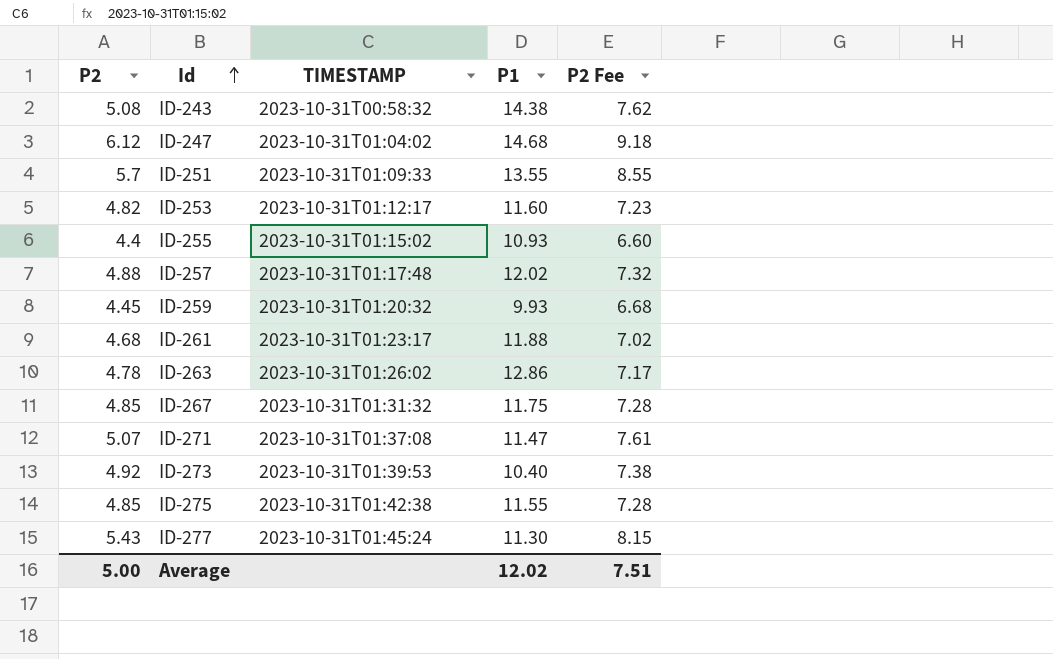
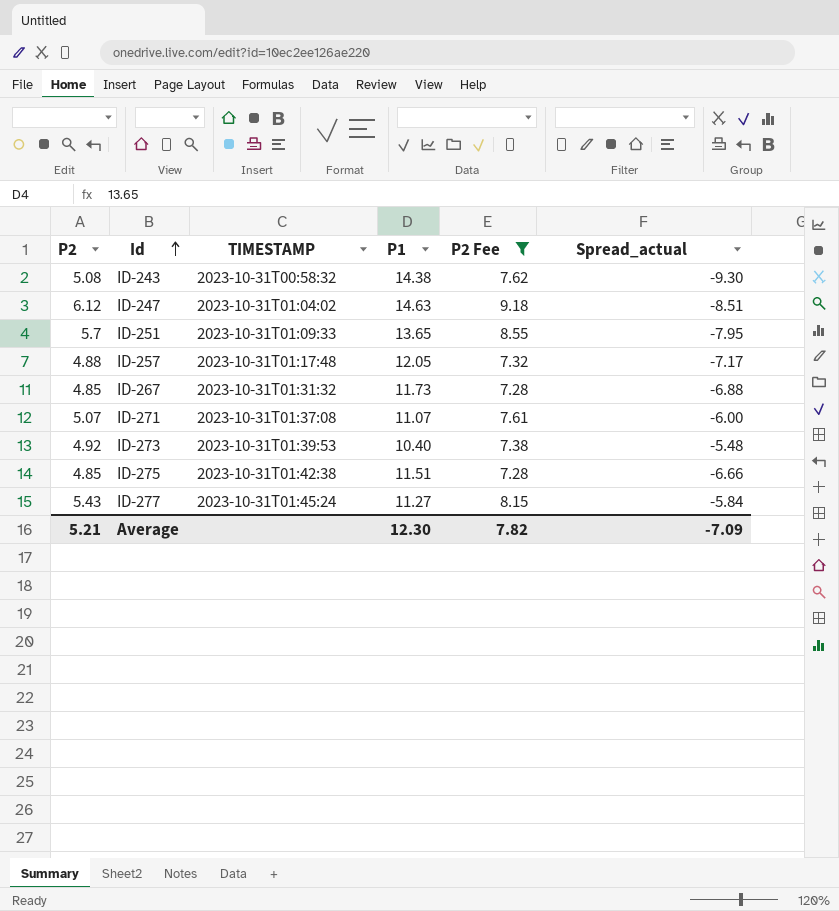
filter: none -> P2 Fee >= 7.28
column Spread_actual | formula: none -> [P2] - [P1]
ID-247 | P1: 14.68 -> 14.63
ID-251 | P1: 13.55 -> 13.65
ID-257 | P1: 12.02 -> 12.05
ID-267 | P1: 11.75 -> 11.73
ID-271 | P1: 11.47 -> 11.07
ID-275 | P1: 11.55 -> 11.51
ID-277 | P1: 11.30 -> 11.27
Average | P2: 5.00 -> 5.21
Average | P1: 12.02 -> 12.30
Average | P2 Fee: 7.51 -> 7.82

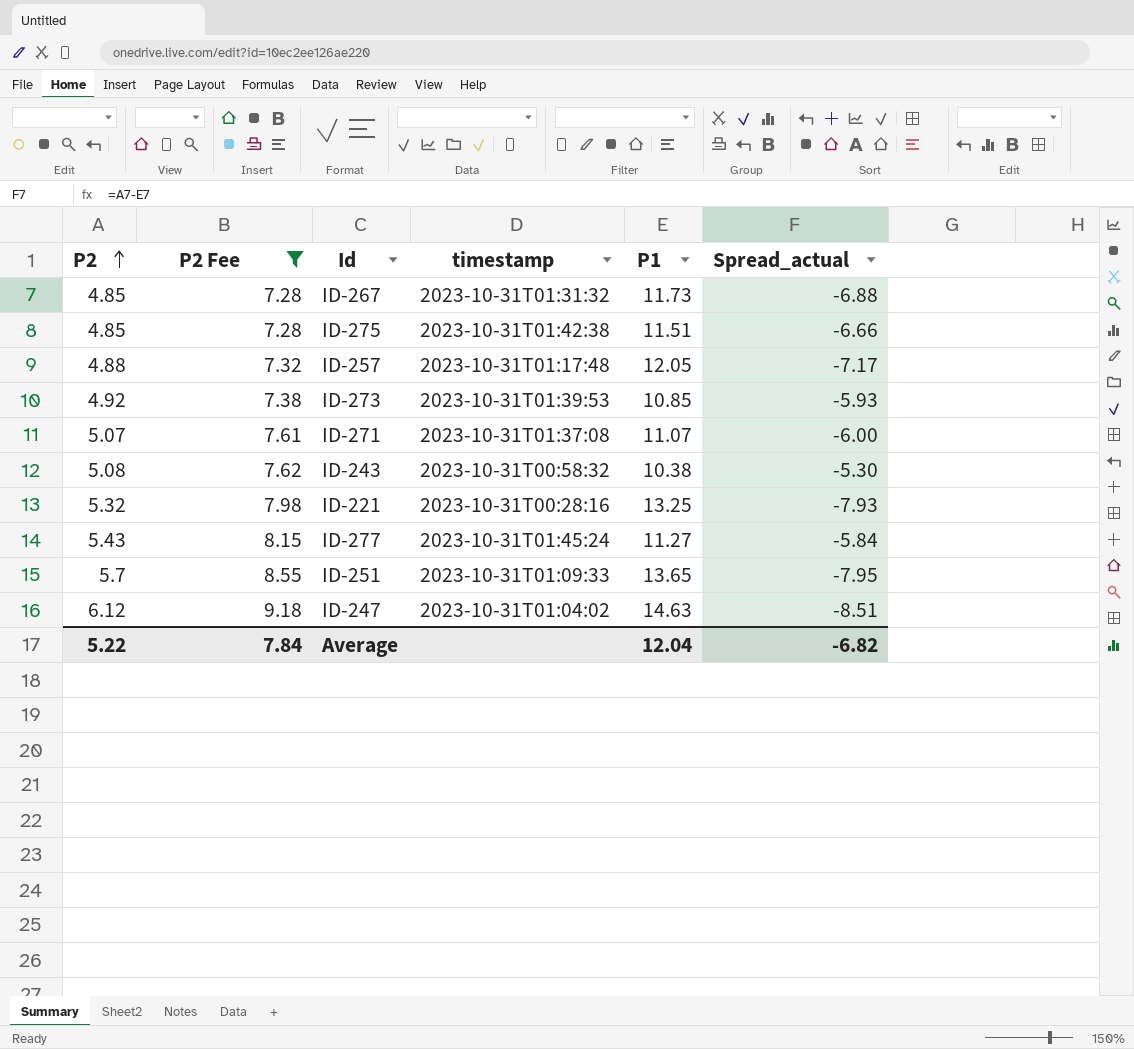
row order: Id ascending -> P2 ascending
column P2 Fee | position: 5 -> 2
column name: TIMESTAMP -> timestamp
ID-273 | P1: 10.40 -> 10.85
ID-273 | Spread_actual: -5.48 -> -5.93
ID-243 | P1: 14.38 -> 10.38
ID-243 | Spread_actual: -9.30 -> -5.30
row ID-221: none -> 5.32 | 7.98 | 2023-10-31T00:28:16 | 13.25 | -7.93
Average | P2: 5.21 -> 5.22
Average | P2 Fee: 7.82 -> 7.84
Average | P1: 12.30 -> 12.04
Average | Spread_actual: -7.09 -> -6.82

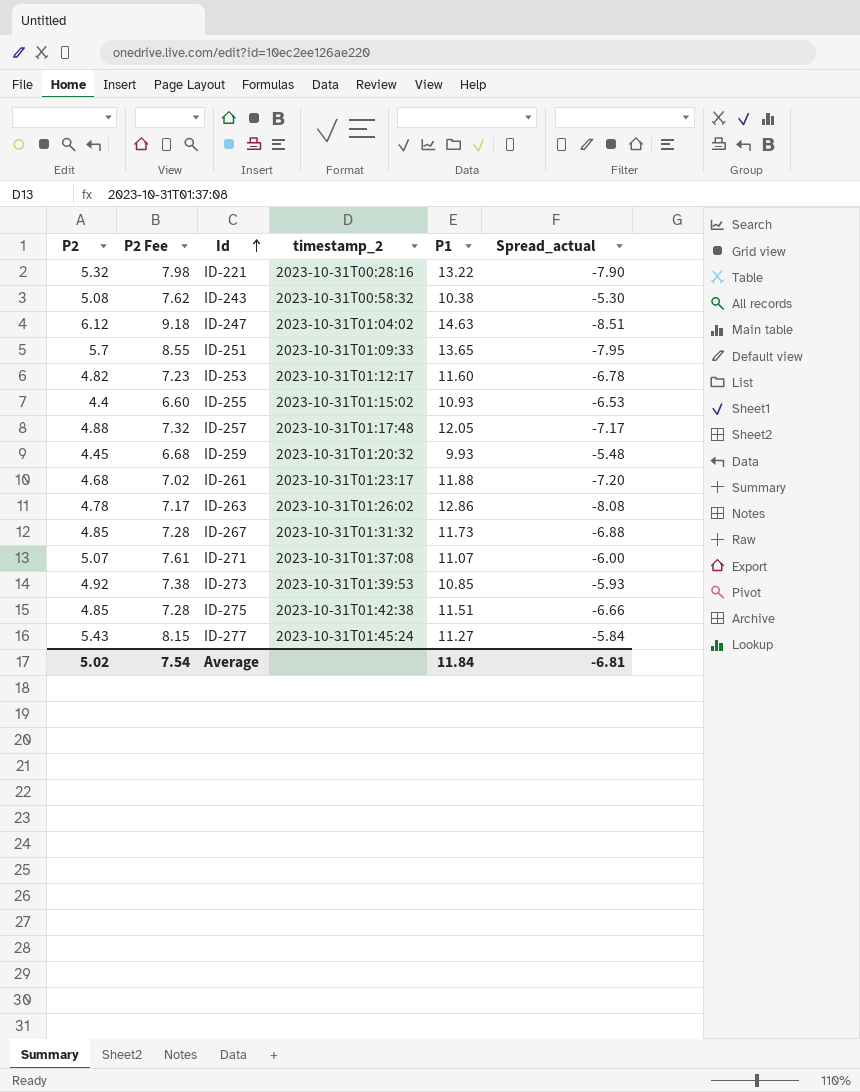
filter: P2 Fee >= 7.28 -> none
row order: P2 ascending -> Id ascending
column name: timestamp -> timestamp_2
ID-221 | P1: 13.25 -> 13.22
ID-221 | Spread_actual: -7.93 -> -7.90
Average | P2: 5.22 -> 5.02
Average | P2 Fee: 7.84 -> 7.54
Average | P1: 12.04 -> 11.84
Average | Spread_actual: -6.82 -> -6.81

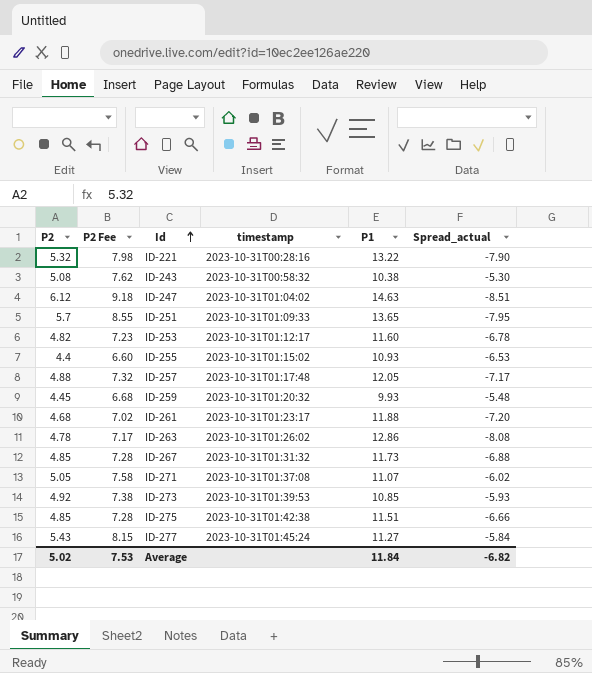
column name: timestamp_2 -> timestamp
ID-271 | P2: 5.07 -> 5.05
ID-271 | P2 Fee: 7.61 -> 7.58
ID-271 | Spread_actual: -6.00 -> -6.02
Average | P2 Fee: 7.54 -> 7.53
Average | Spread_actual: -6.81 -> -6.82

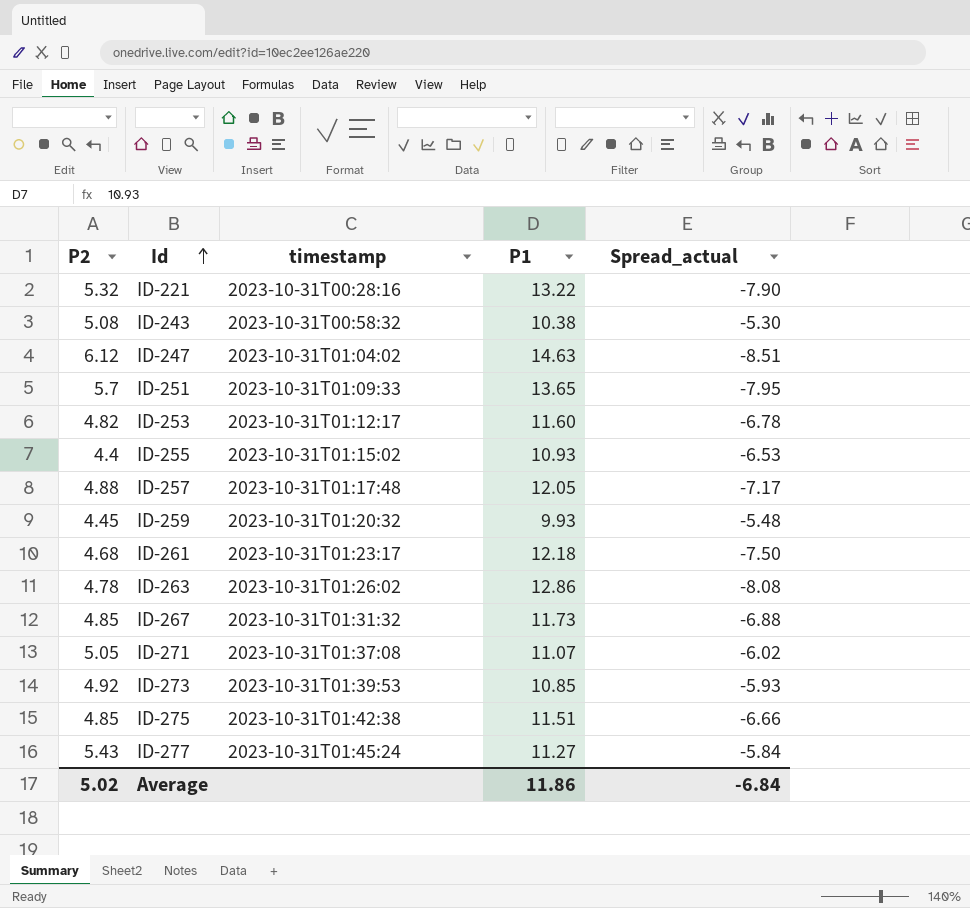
column P2 Fee | formula: [P2] * 1.5 -> none
ID-261 | P1: 11.88 -> 12.18
ID-261 | Spread_actual: -7.20 -> -7.50
Average | P1: 11.84 -> 11.86
Average | Spread_actual: -6.82 -> -6.84

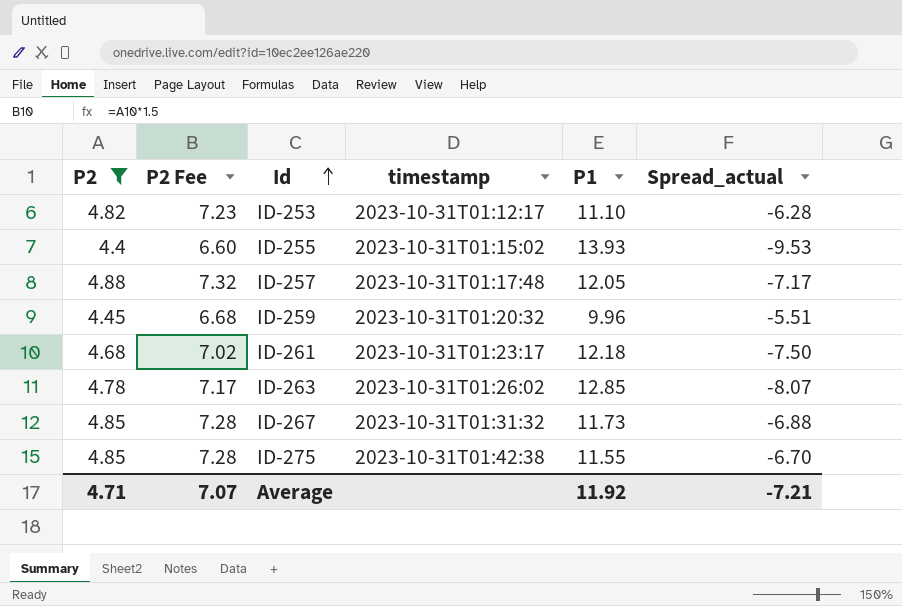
filter: none -> P2 <= 4.88
column P2 Fee | formula: none -> [P2] * 1.5
ID-253 | P1: 11.60 -> 11.10
ID-253 | Spread_actual: -6.78 -> -6.28
ID-255 | P1: 10.93 -> 13.93
ID-255 | Spread_actual: -6.53 -> -9.53
ID-259 | P1: 9.93 -> 9.96
ID-259 | Spread_actual: -5.48 -> -5.51
ID-263 | P1: 12.86 -> 12.85
ID-263 | Spread_actual: -8.08 -> -8.07
ID-275 | P1: 11.51 -> 11.55
ID-275 | Spread_actual: -6.66 -> -6.70
Average | P2: 5.02 -> 4.71
Average | P1: 11.86 -> 11.92
Average | Spread_actual: -6.84 -> -7.21

